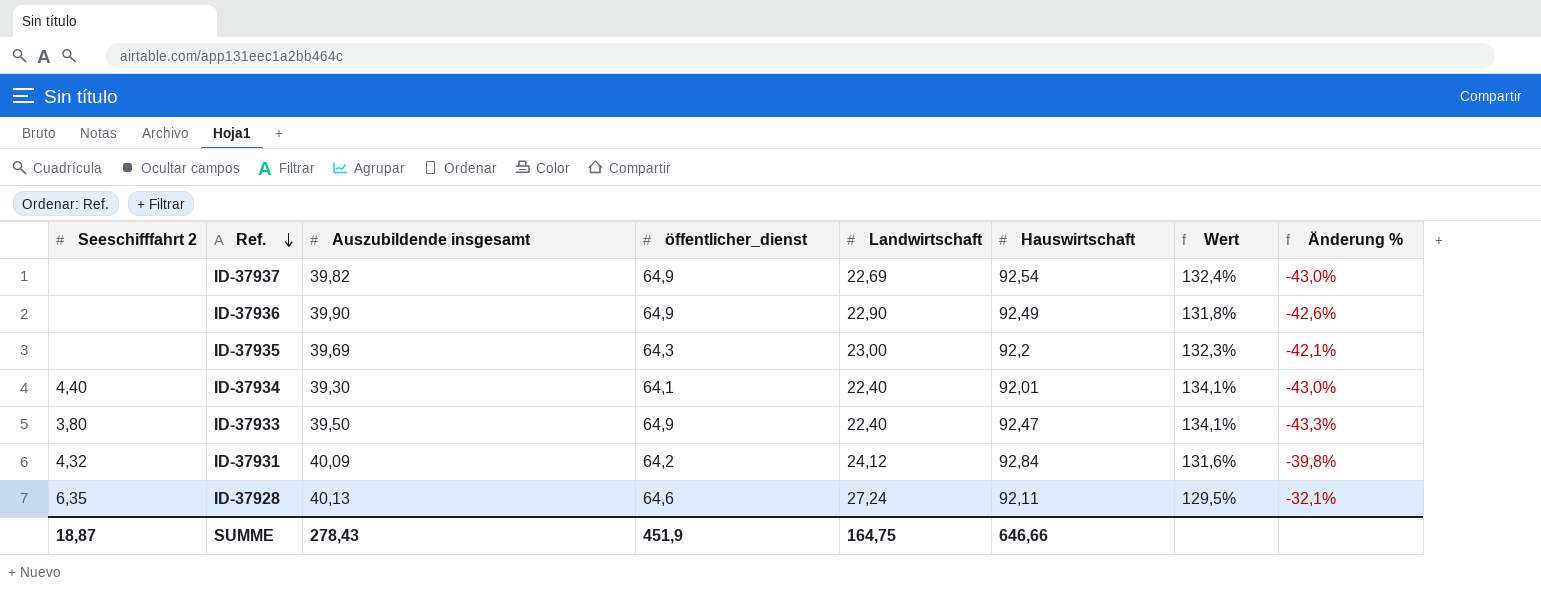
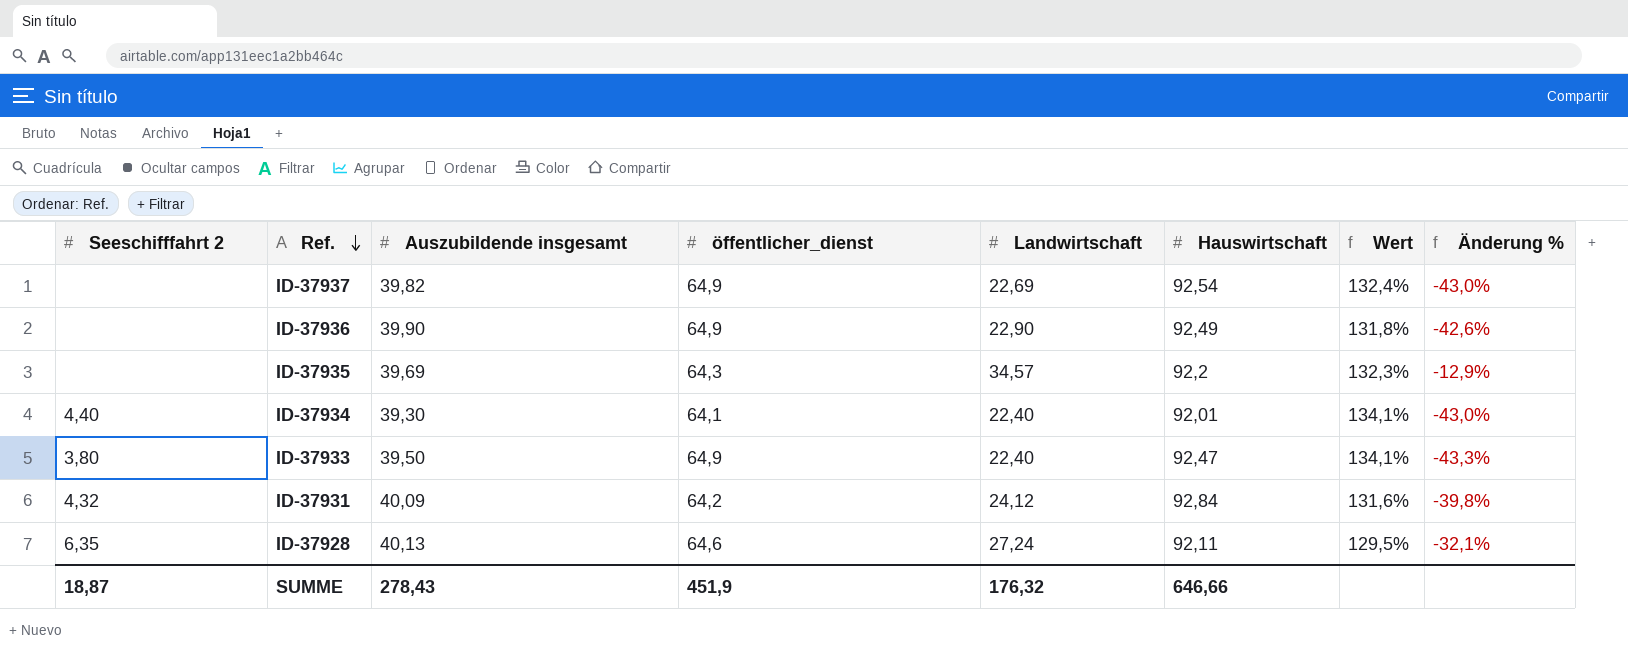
ID-37935 | Landwirtschaft: 23,00 -> 34,57
ID-37935 | Änderung %: -42,1% -> -12,9%
SUMME | Landwirtschaft: 164,75 -> 176,32

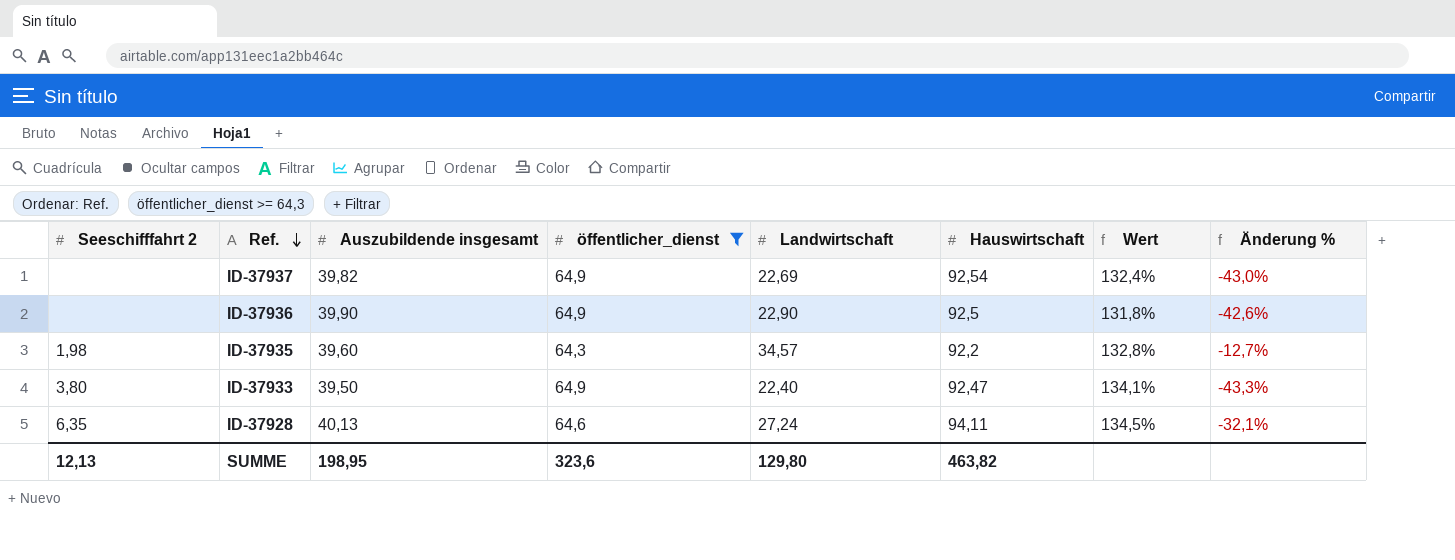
filter: none -> öffentlicher_dienst >= 64,3
ID-37936 | Hauswirtschaft: 92,49 -> 92,5
ID-37935 | Seeschifffahrt 2: none -> 1,98
ID-37935 | Auszubildende insgesamt: 39,69 -> 39,60
ID-37935 | Wert: 132,3% -> 132,8%
ID-37935 | Änderung %: -12,9% -> -12,7%
ID-37928 | Hauswirtschaft: 92,11 -> 94,11
ID-37928 | Wert: 129,5% -> 134,5%
SUMME | Seeschifffahrt 2: 18,87 -> 12,13
SUMME | Auszubildende insgesamt: 278,43 -> 198,95
SUMME | öffentlicher_dienst: 451,9 -> 323,6
SUMME | Landwirtschaft: 176,32 -> 129,80
SUMME | Hauswirtschaft: 646,66 -> 463,82

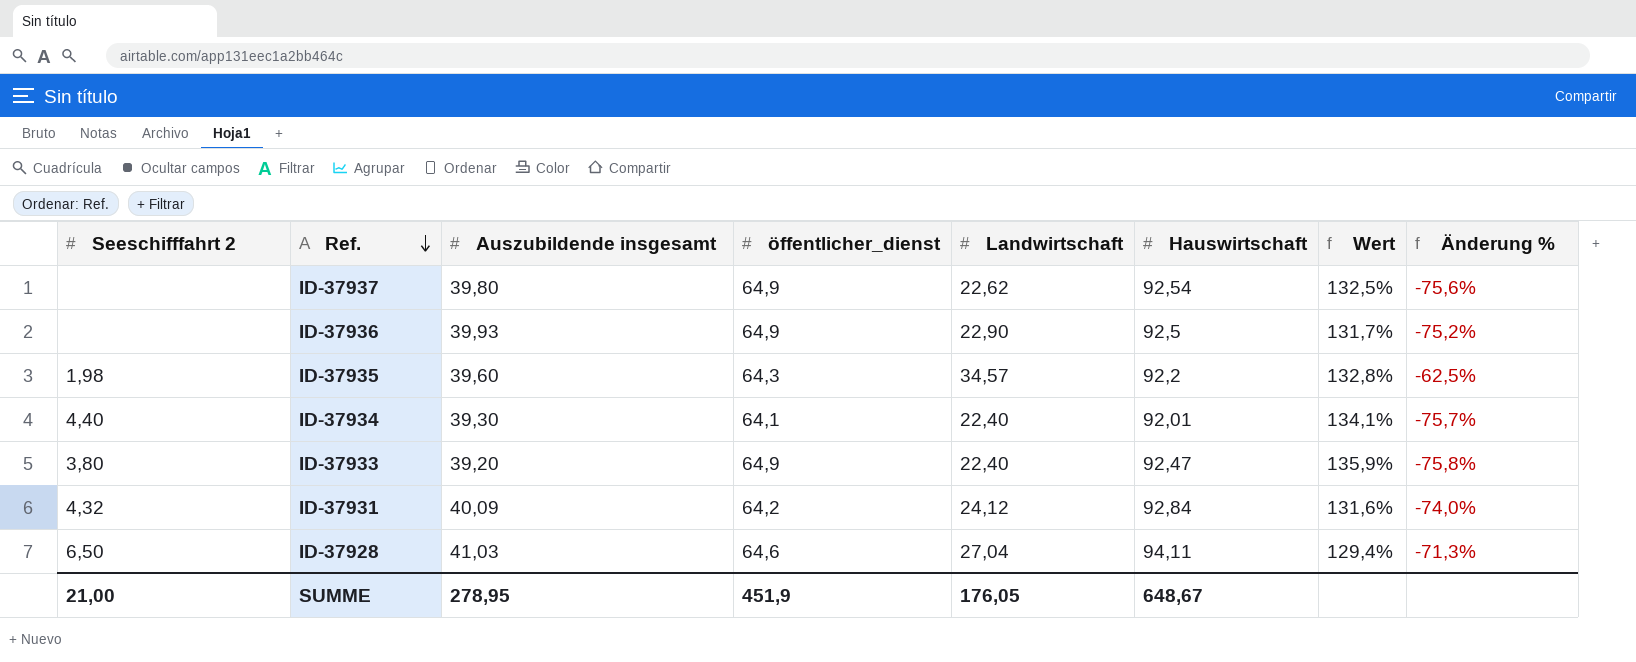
filter: öffentlicher_dienst >= 64,3 -> none
column Änderung % | formula: ([Landwirtschaft] - [Auszubildende insgesamt]) / [Auszubildende insgesamt] -> ([Landwirtschaft] - [Hauswirtschaft]) / [Hauswirtschaft]
ID-37937 | Auszubildende insgesamt: 39,82 -> 39,80
ID-37937 | Landwirtschaft: 22,69 -> 22,62
ID-37937 | Wert: 132,4% -> 132,5%
ID-37936 | Auszubildende insgesamt: 39,90 -> 39,93
ID-37936 | Wert: 131,8% -> 131,7%
ID-37933 | Auszubildende insgesamt: 39,50 -> 39,20
ID-37933 | Wert: 134,1% -> 135,9%
ID-37928 | Seeschifffahrt 2: 6,35 -> 6,50
ID-37928 | Auszubildende insgesamt: 40,13 -> 41,03
ID-37928 | Landwirtschaft: 27,24 -> 27,04
ID-37928 | Wert: 134,5% -> 129,4%
SUMME | Seeschifffahrt 2: 12,13 -> 21,00
SUMME | Auszubildende insgesamt: 198,95 -> 278,95
SUMME | öffentlicher_dienst: 323,6 -> 451,9
SUMME | Landwirtschaft: 129,80 -> 176,05
SUMME | Hauswirtschaft: 463,82 -> 648,67

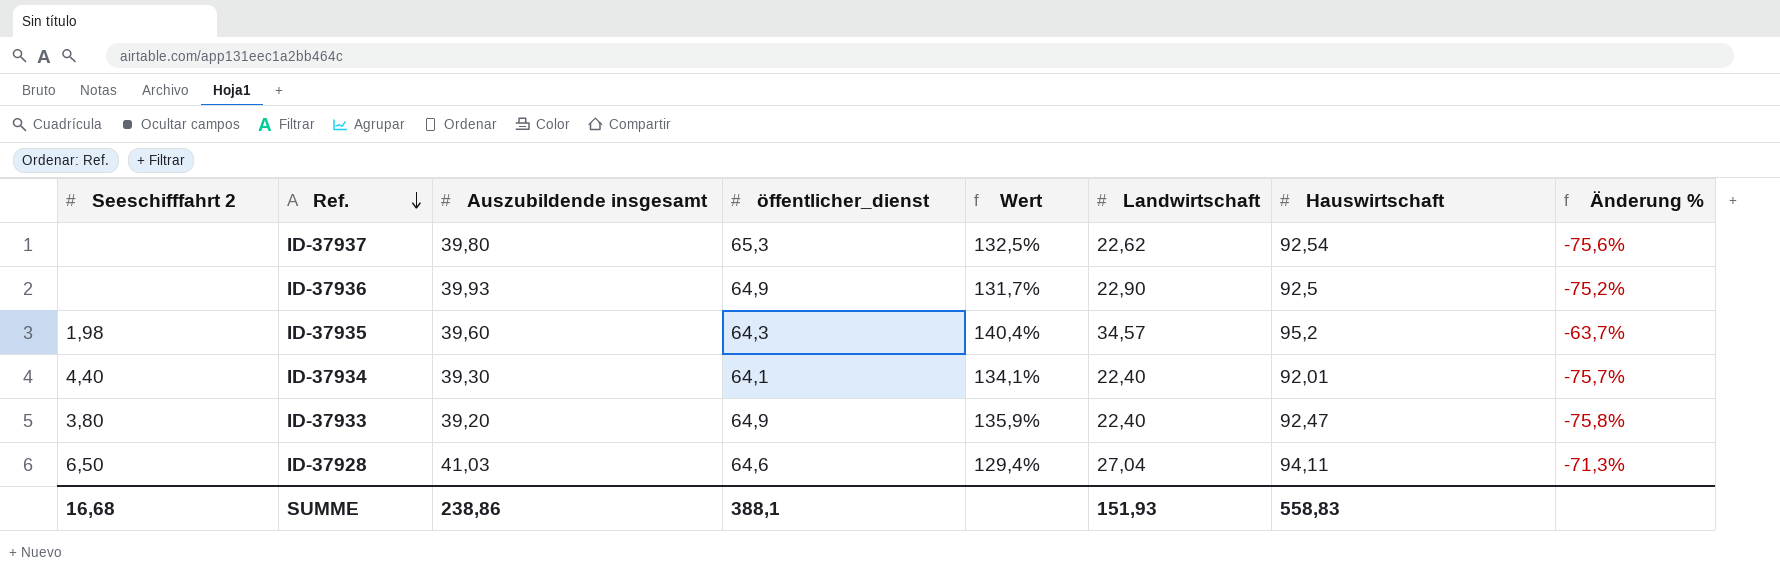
column Wert | position: 7 -> 5
row ID-37931: 4,32 | 40,09 | 64,2 | 24,12 | 92,84 | 131,6% | -74,0% -> none
ID-37937 | öffentlicher_dienst: 64,9 -> 65,3
ID-37935 | Wert: 132,8% -> 140,4%
ID-37935 | Hauswirtschaft: 92,2 -> 95,2
ID-37935 | Änderung %: -62,5% -> -63,7%
SUMME | Seeschifffahrt 2: 21,00 -> 16,68
SUMME | Auszubildende insgesamt: 278,95 -> 238,86
SUMME | öffentlicher_dienst: 451,9 -> 388,1
SUMME | Landwirtschaft: 176,05 -> 151,93
SUMME | Hauswirtschaft: 648,67 -> 558,83

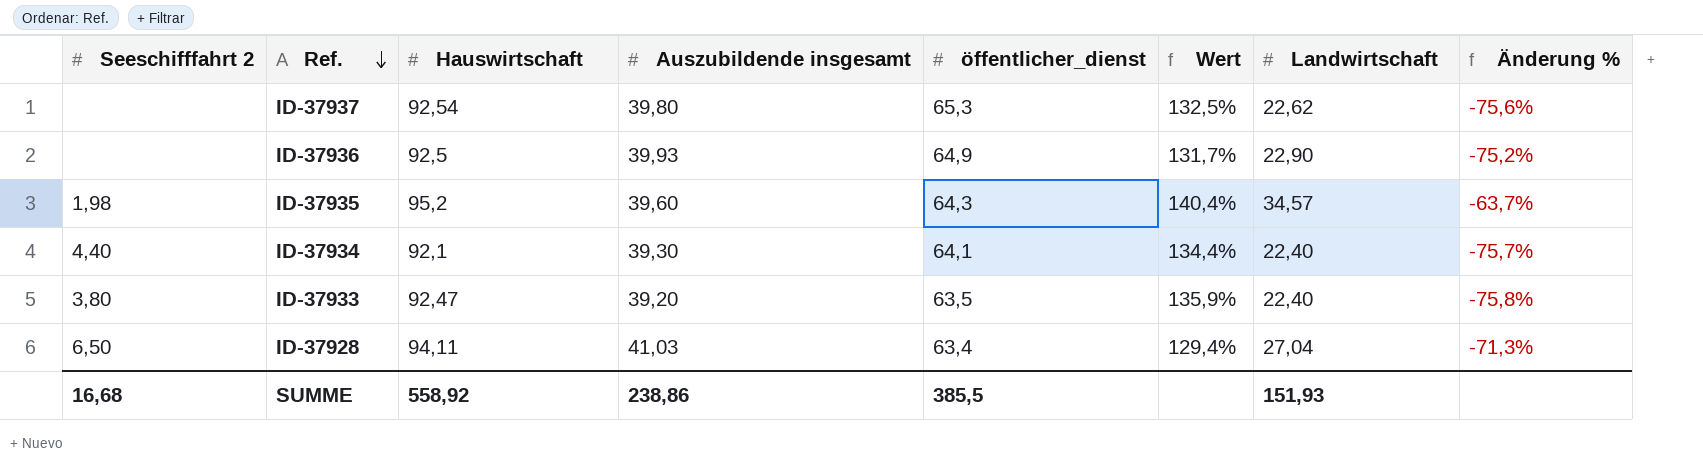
column Hauswirtschaft | position: 7 -> 3
ID-37934 | Hauswirtschaft: 92,01 -> 92,1
ID-37934 | Wert: 134,1% -> 134,4%
ID-37933 | öffentlicher_dienst: 64,9 -> 63,5
ID-37928 | öffentlicher_dienst: 64,6 -> 63,4
SUMME | Hauswirtschaft: 558,83 -> 558,92
SUMME | öffentlicher_dienst: 388,1 -> 385,5

